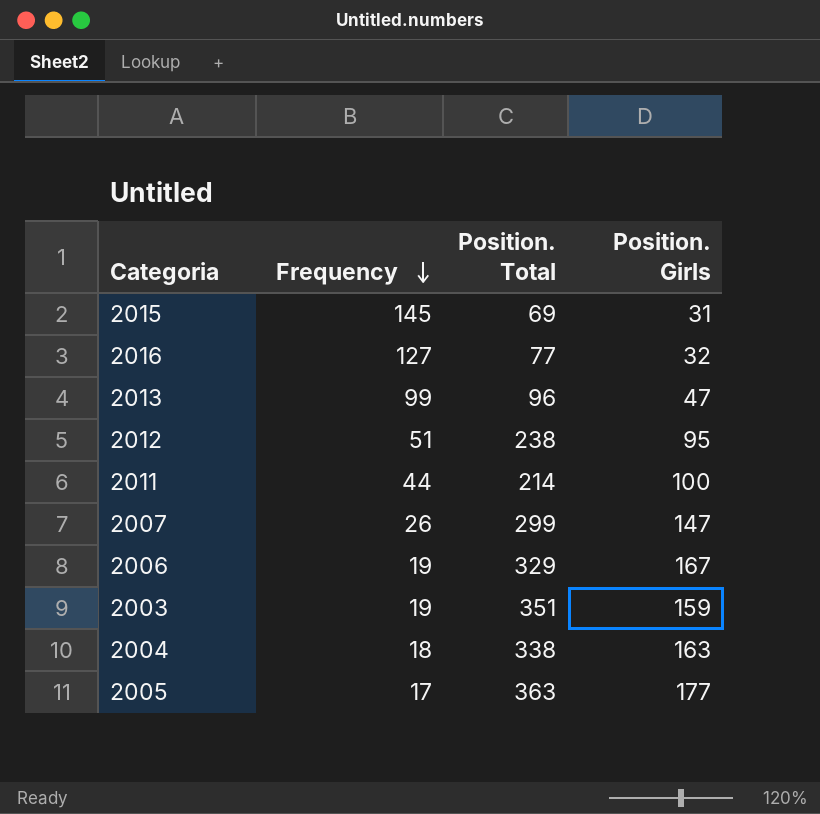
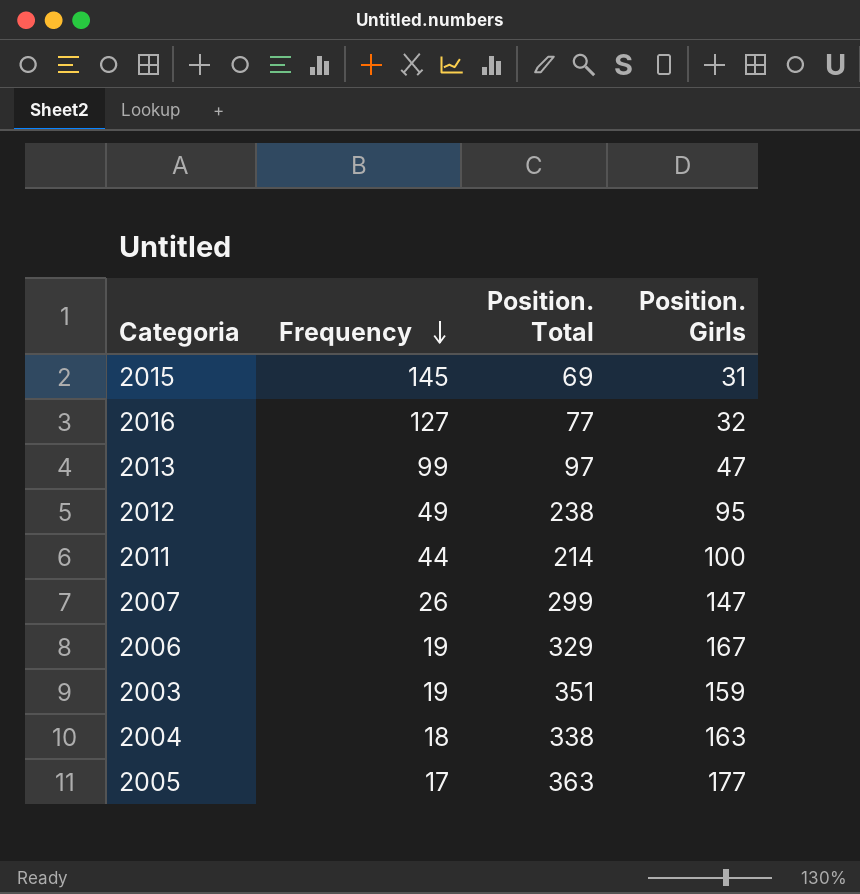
2013 | Position. Total: 96 -> 97
2012 | Frequency: 51 -> 49

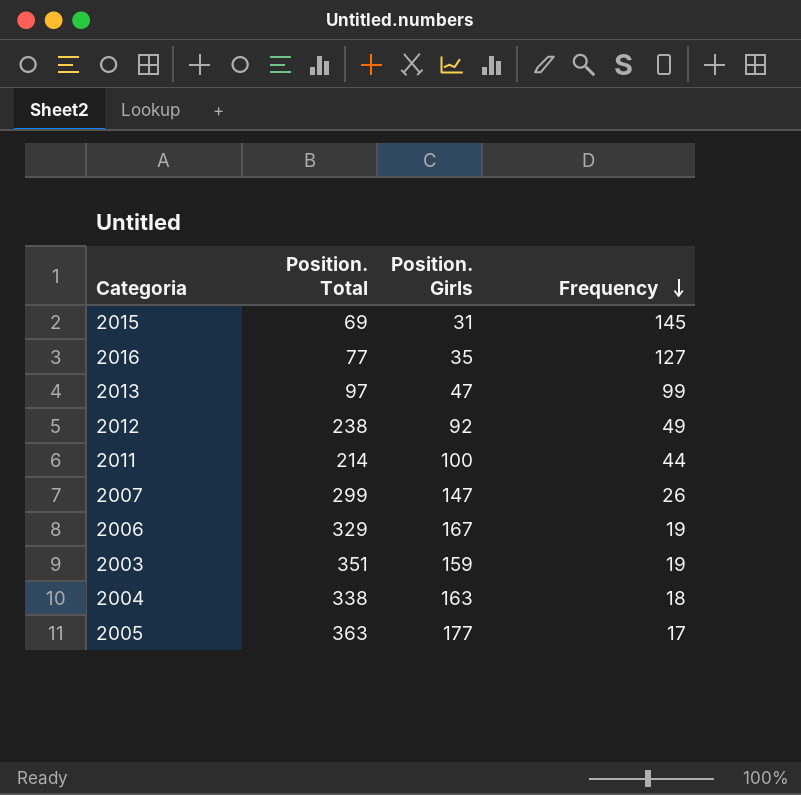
column Frequency | position: 2 -> 4
2016 | Position. Girls: 32 -> 35
2012 | Position. Girls: 95 -> 92

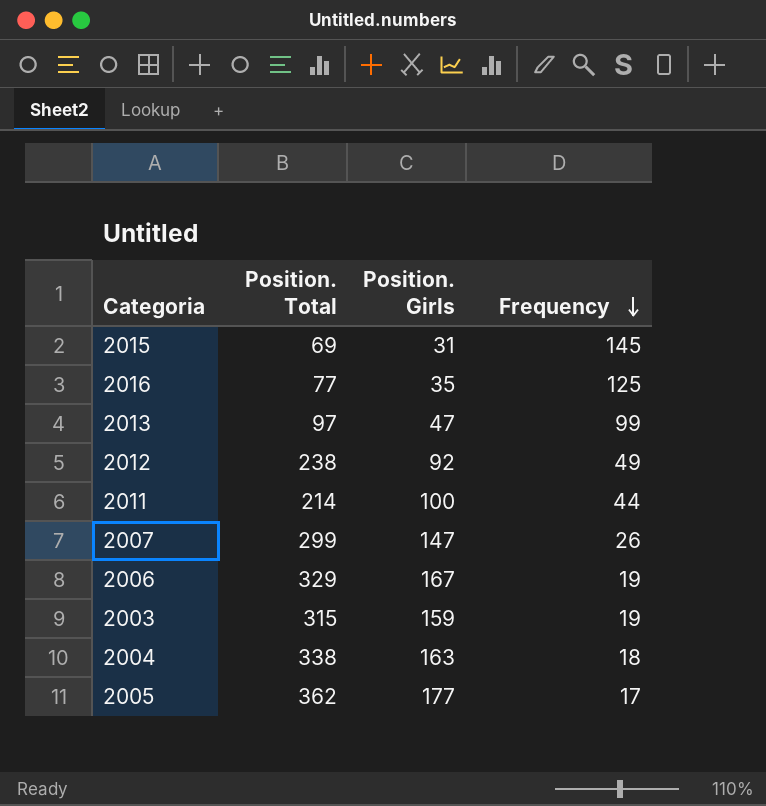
2016 | Frequency: 127 -> 125
2003 | Position. Total: 351 -> 315
2005 | Position. Total: 363 -> 362

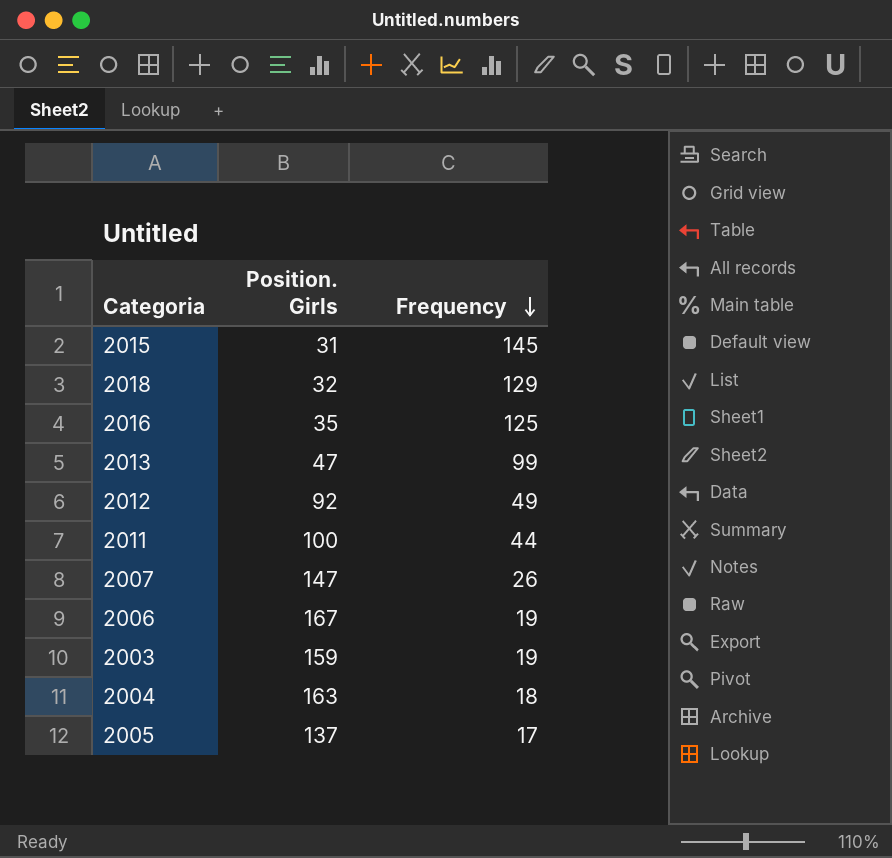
column Position. Total | position: 2 -> none
row 2018: none -> 32 | 129
2005 | Position. Girls: 177 -> 137

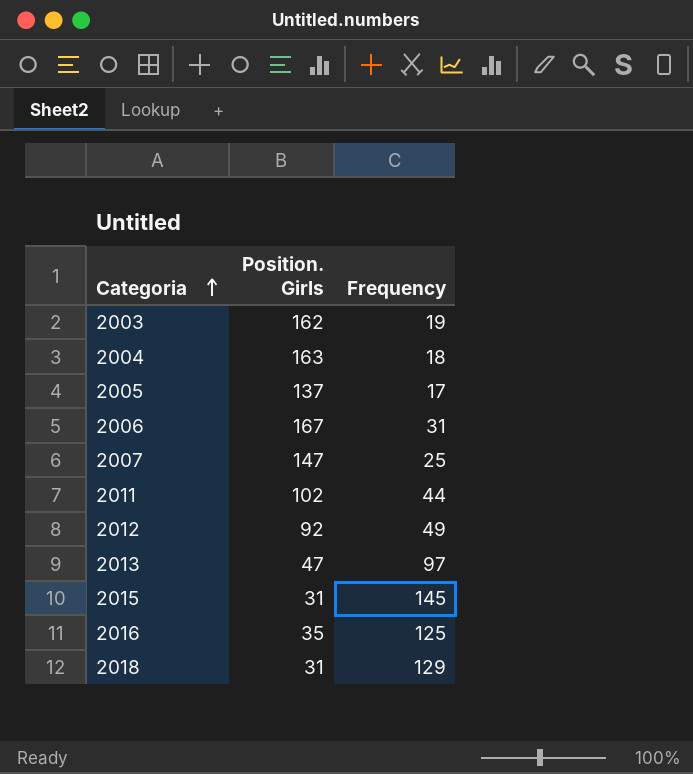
row order: Frequency descending -> Categoria ascending
2003 | Position. Girls: 159 -> 162
2006 | Frequency: 19 -> 31
2007 | Frequency: 26 -> 25
2011 | Position. Girls: 100 -> 102
2013 | Frequency: 99 -> 97
2018 | Position. Girls: 32 -> 31

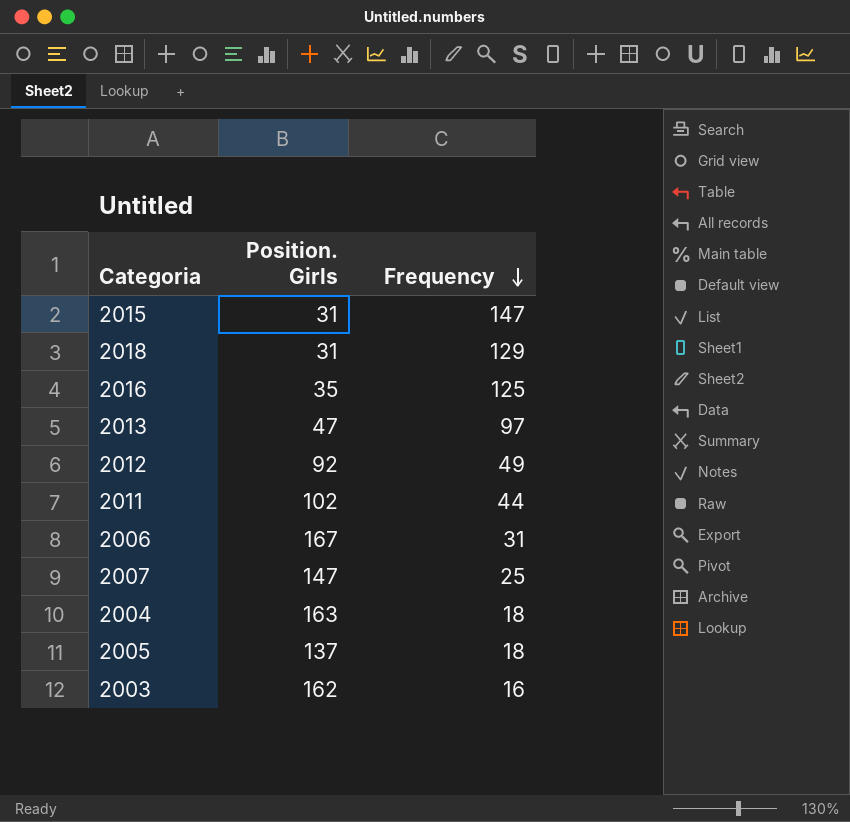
row order: Categoria ascending -> Frequency descending
2015 | Frequency: 145 -> 147
2005 | Frequency: 17 -> 18
2003 | Frequency: 19 -> 16

